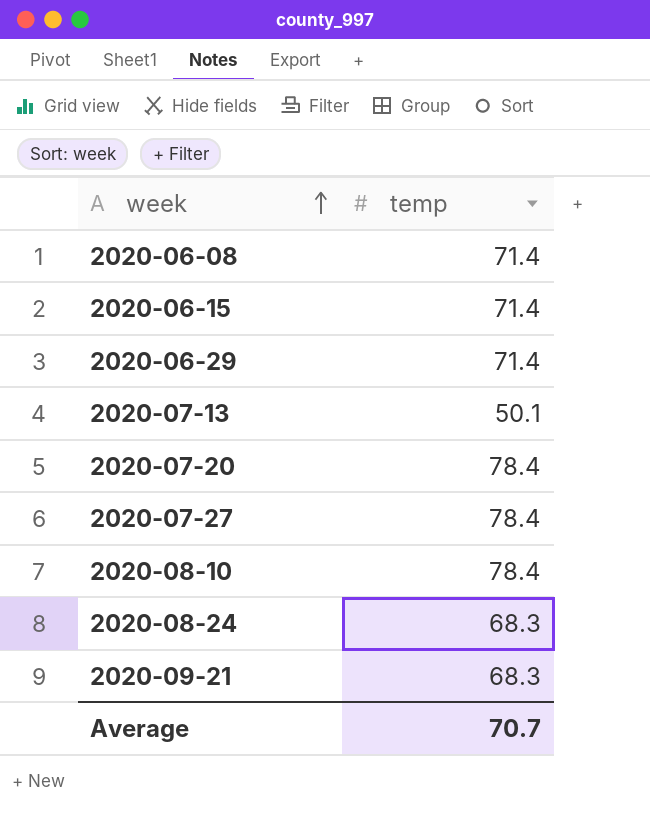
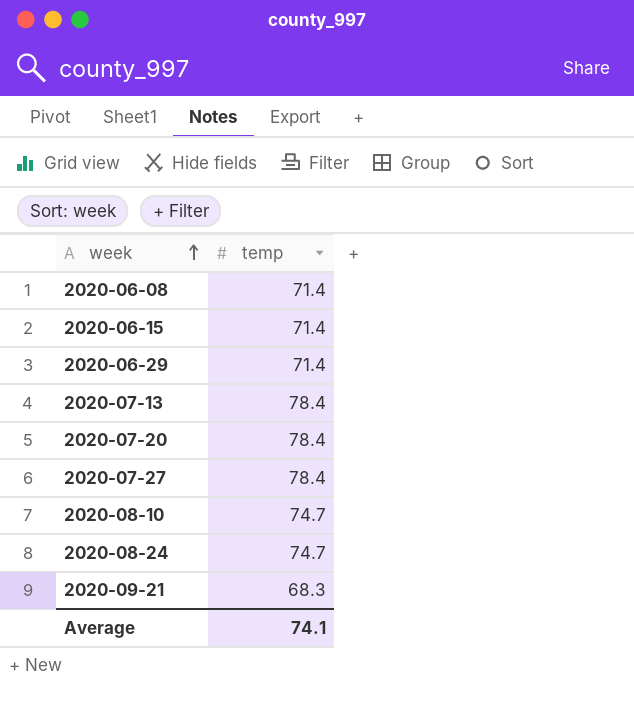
2020-07-13 | temp: 50.1 -> 78.4
2020-08-10 | temp: 78.4 -> 74.7
2020-08-24 | temp: 68.3 -> 74.7
Average | temp: 70.7 -> 74.1

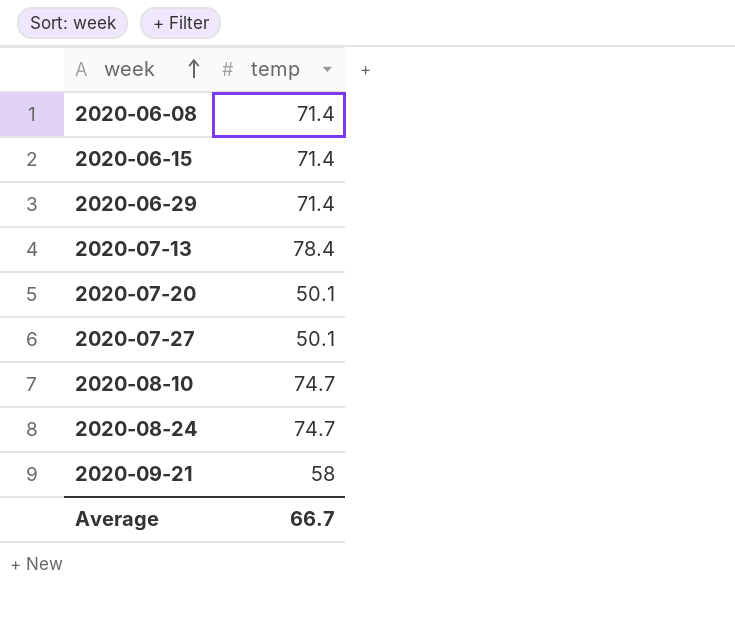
2020-07-20 | temp: 78.4 -> 50.1
2020-07-27 | temp: 78.4 -> 50.1
2020-09-21 | temp: 68.3 -> 58
Average | temp: 74.1 -> 66.7

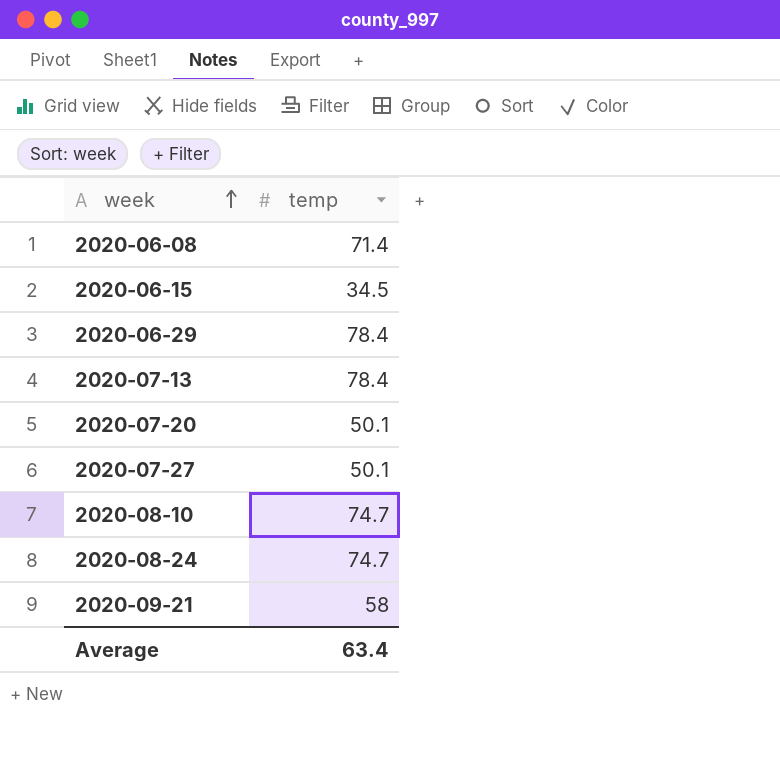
2020-06-15 | temp: 71.4 -> 34.5
2020-06-29 | temp: 71.4 -> 78.4
Average | temp: 66.7 -> 63.4

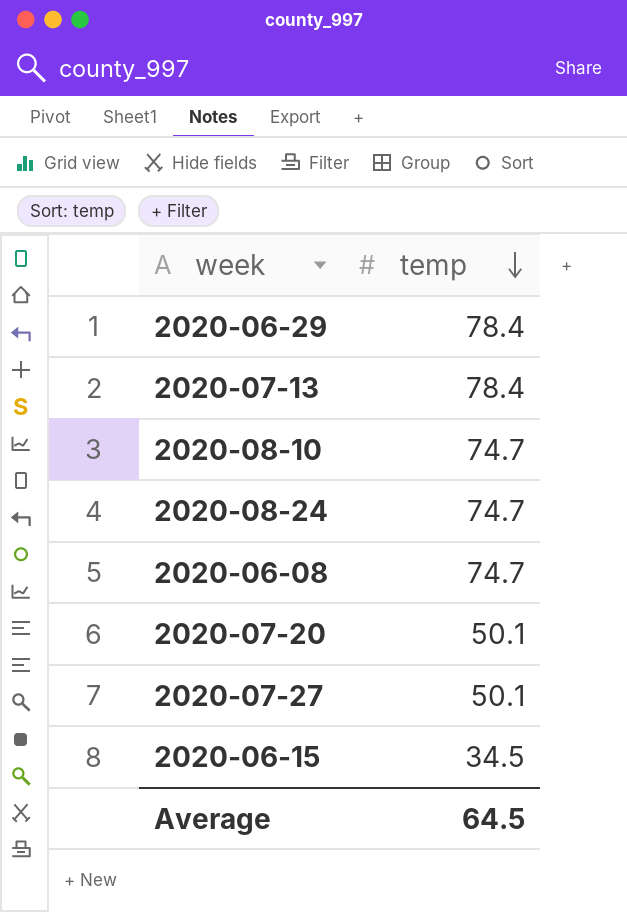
row order: week ascending -> temp descending
row 2020-09-21: 58 -> none
2020-06-08 | temp: 71.4 -> 74.7
Average | temp: 63.4 -> 64.5

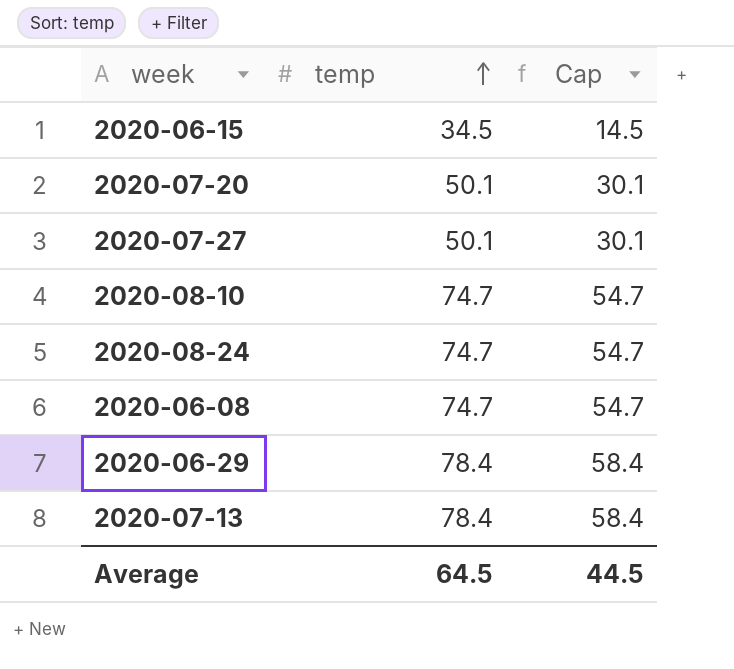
row order: temp descending -> temp ascending
column Cap | formula: none -> [temp] - 20

